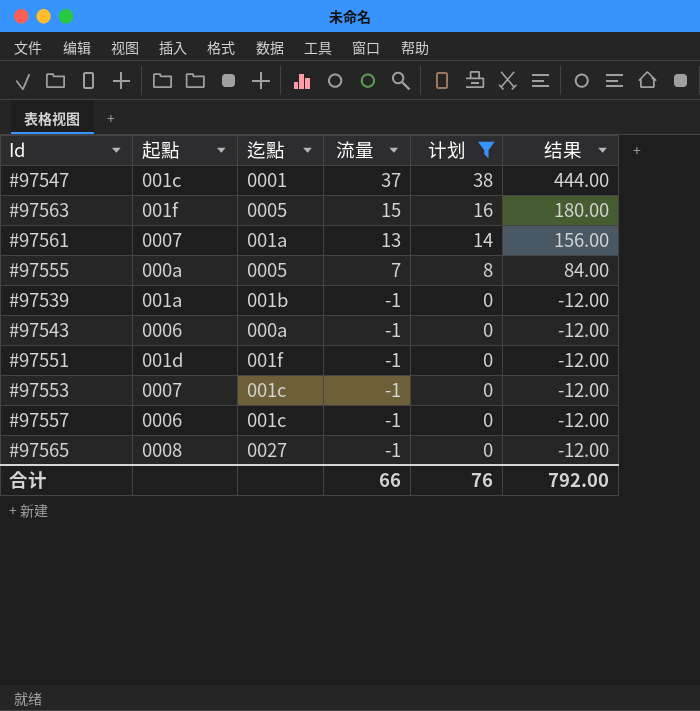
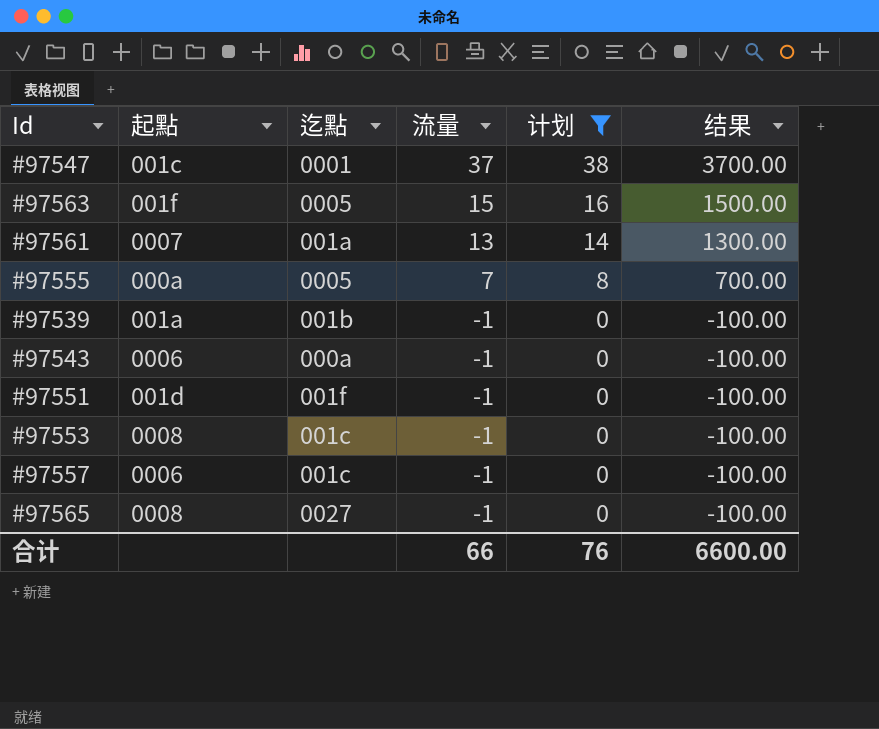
column 结果 | formula: [流量] * 12 -> [流量] * 100
#97553 | 起點: 0007 -> 0008
合计 | 结果: 792.00 -> 6600.00

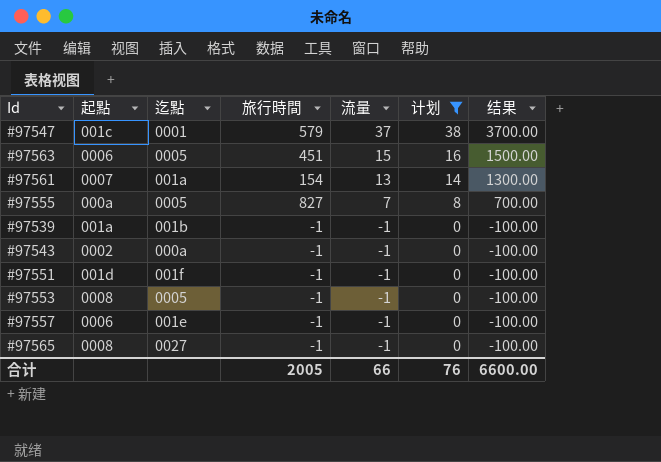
column 旅行時間 | position: none -> 4
#97563 | 起點: 001f -> 0006
#97543 | 起點: 0006 -> 0002
#97553 | 迄點: 001c -> 0005
#97557 | 迄點: 001c -> 001e

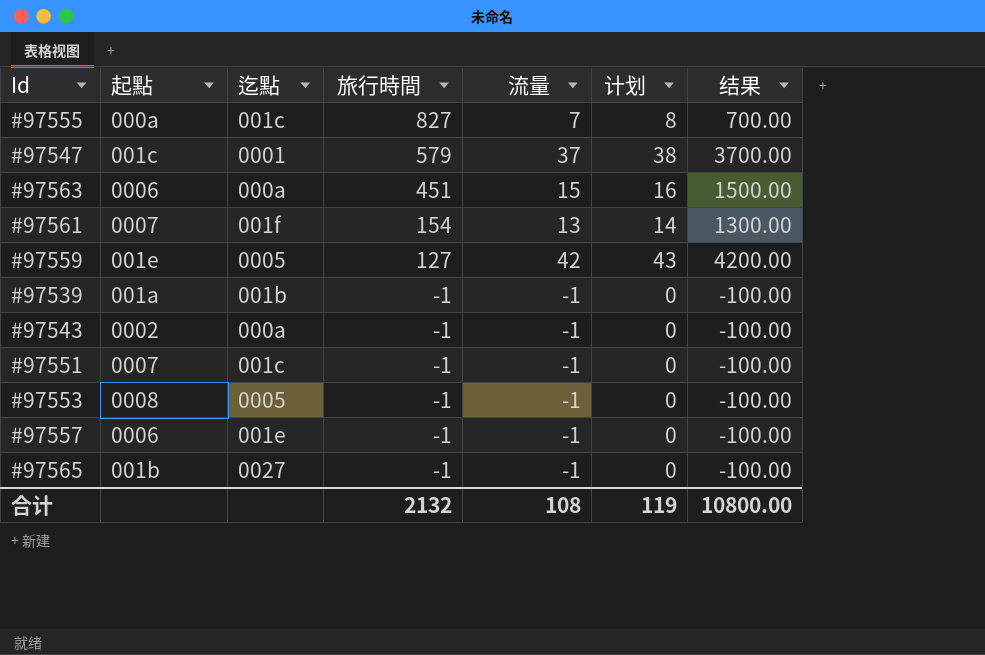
filter: 计划 != 43 -> none
row order: 流量 descending -> 旅行時間 descending
#97555 | 迄點: 0005 -> 001c
#97563 | 迄點: 0005 -> 000a
#97561 | 迄點: 001a -> 001f
#97551 | 起點: 001d -> 0007
#97551 | 迄點: 001f -> 001c
#97565 | 起點: 0008 -> 001b
合计 | 旅行時間: 2005 -> 2132
合计 | 流量: 66 -> 108
合计 | 计划: 76 -> 119
合计 | 结果: 6600.00 -> 10800.00

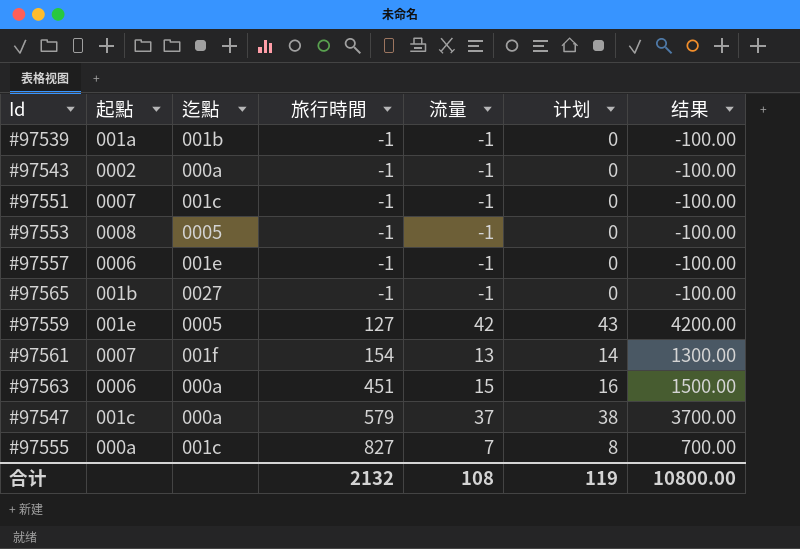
row order: 旅行時間 descending -> 旅行時間 ascending
#97547 | 迄點: 0001 -> 000a

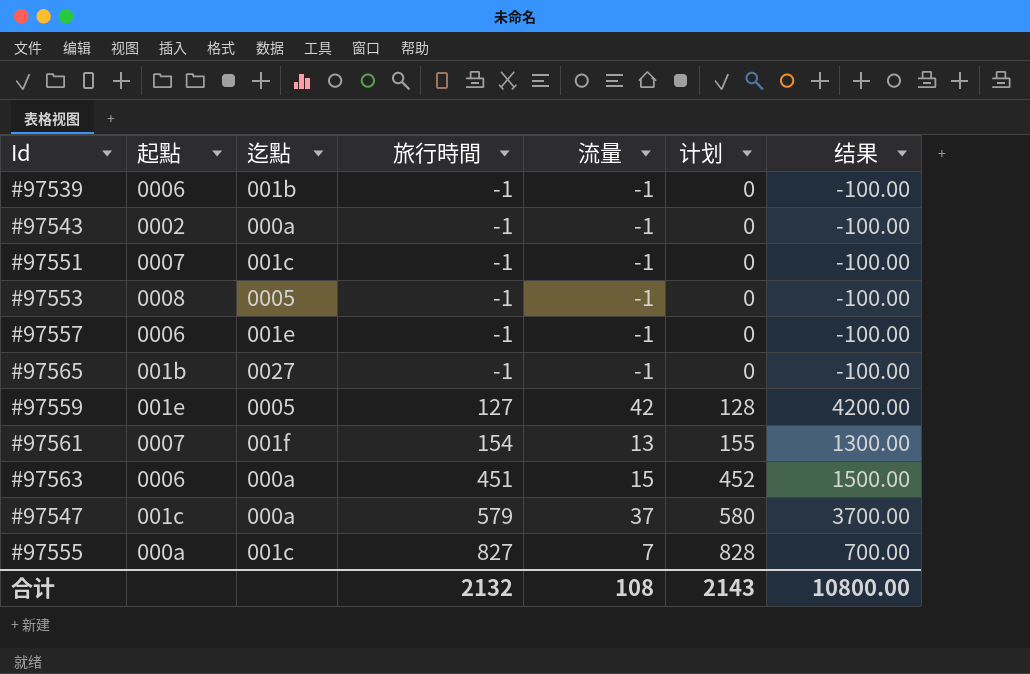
column 计划 | formula: [流量] + 1 -> [旅行時間] + 1
#97539 | 起點: 001a -> 0006
合计 | 计划: 119 -> 2143

